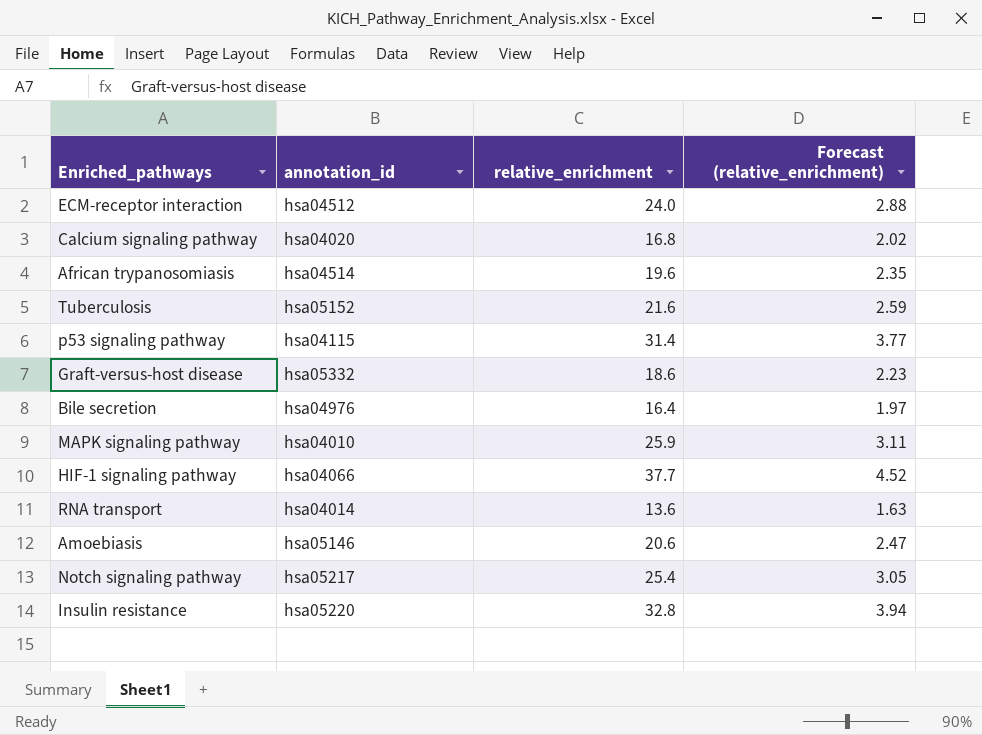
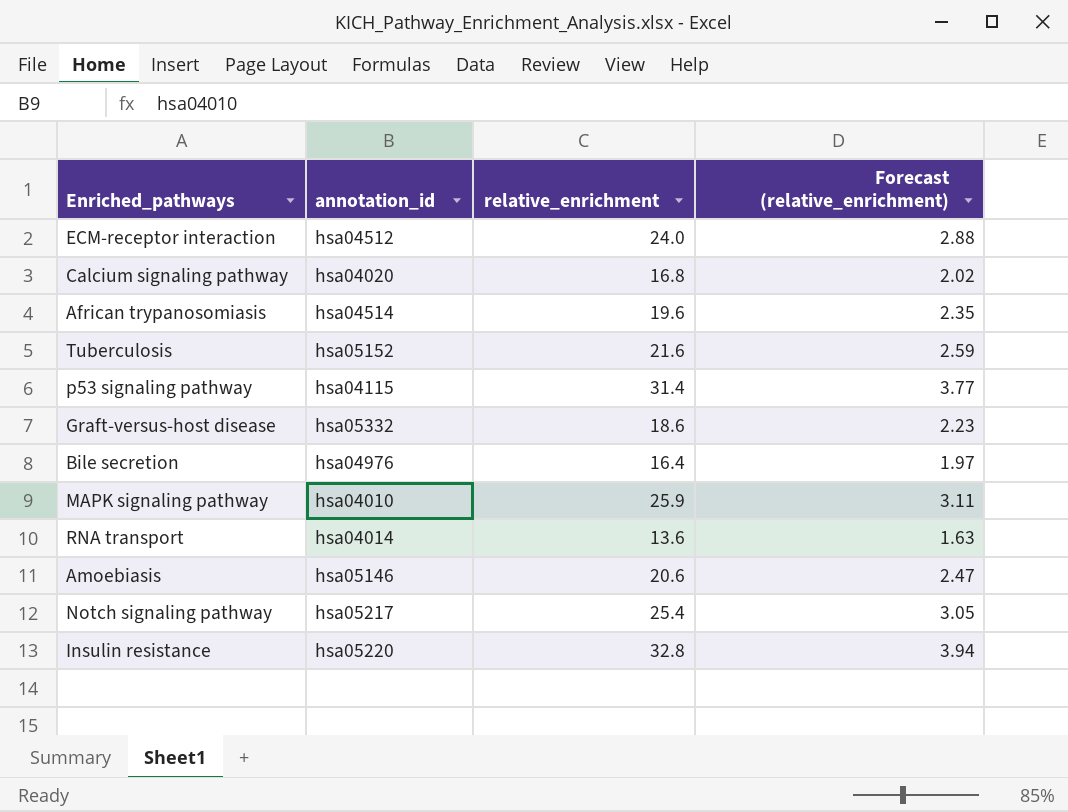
row HIF-1 signaling pathway: hsa04066 | 37.7 | 4.52 -> none

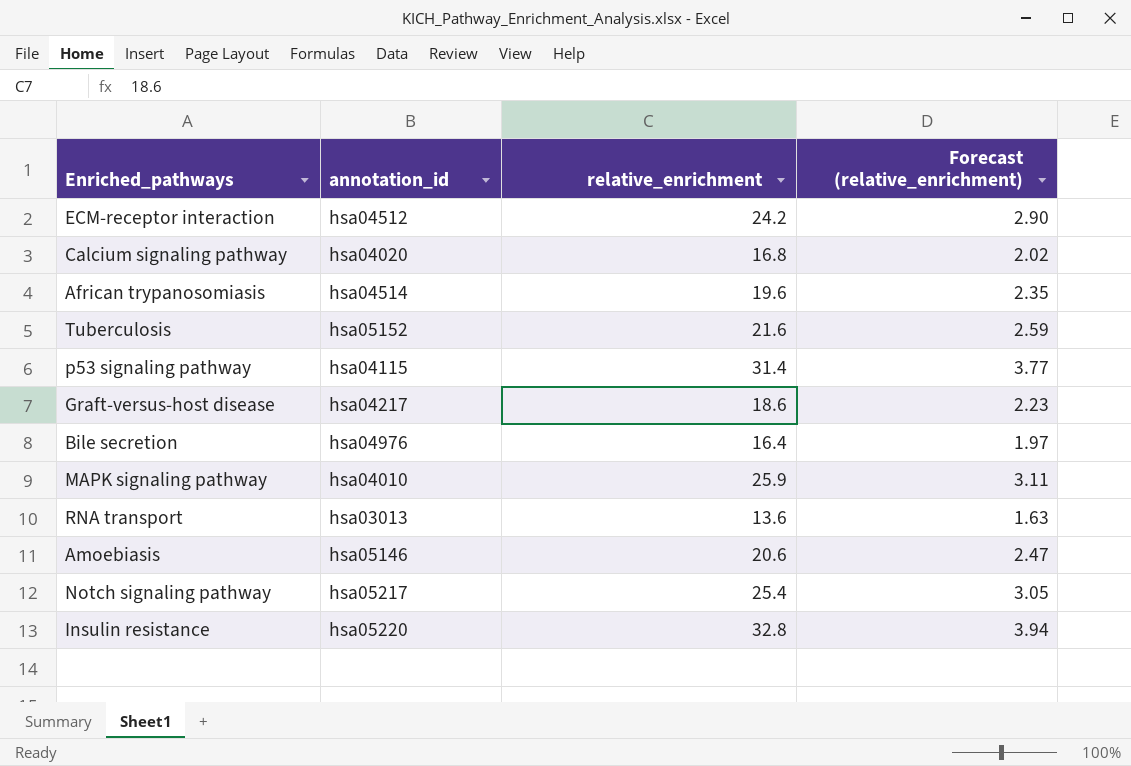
ECM-receptor interaction | relative_enrichment: 24.0 -> 24.2
ECM-receptor interaction | Forecast (relative_enrichment): 2.88 -> 2.90
Graft-versus-host disease | annotation_id: hsa05332 -> hsa04217
RNA transport | annotation_id: hsa04014 -> hsa03013

